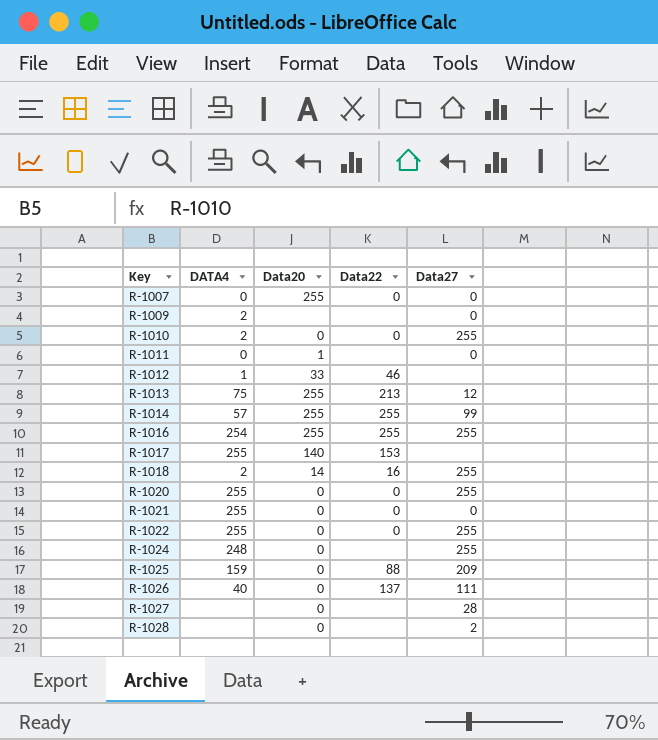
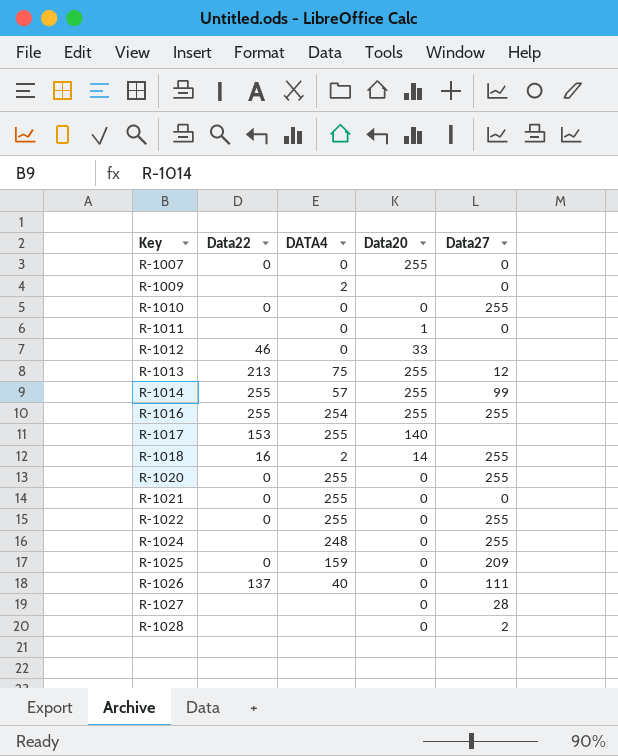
column Data22 | position: 4 -> 2
R-1010 | DATA4: 2 -> 0
R-1012 | DATA4: 1 -> 0
R-1025 | Data22: 88 -> 0

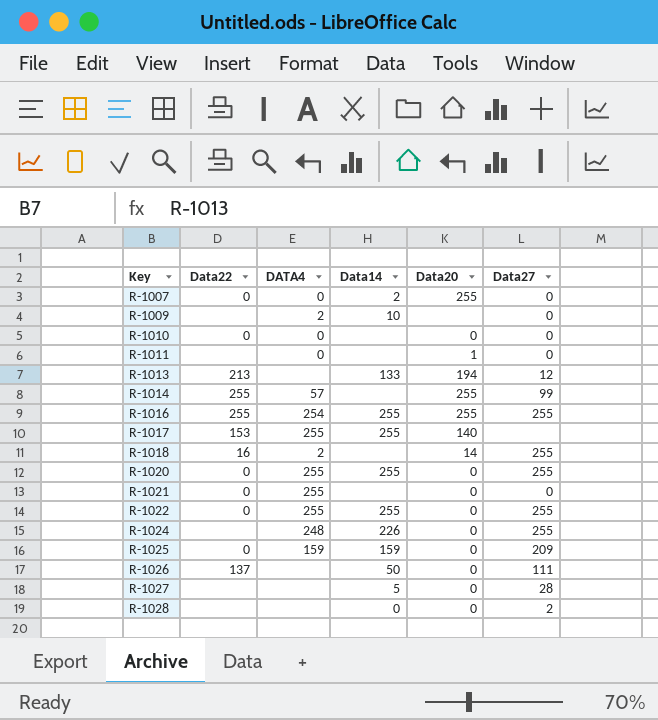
column Data14 | position: none -> 4
row R-1012: 46 | 0 | 33 | none -> none
R-1010 | Data27: 255 -> 0
R-1013 | DATA4: 75 -> none
R-1013 | Data20: 255 -> 194
R-1026 | DATA4: 40 -> none

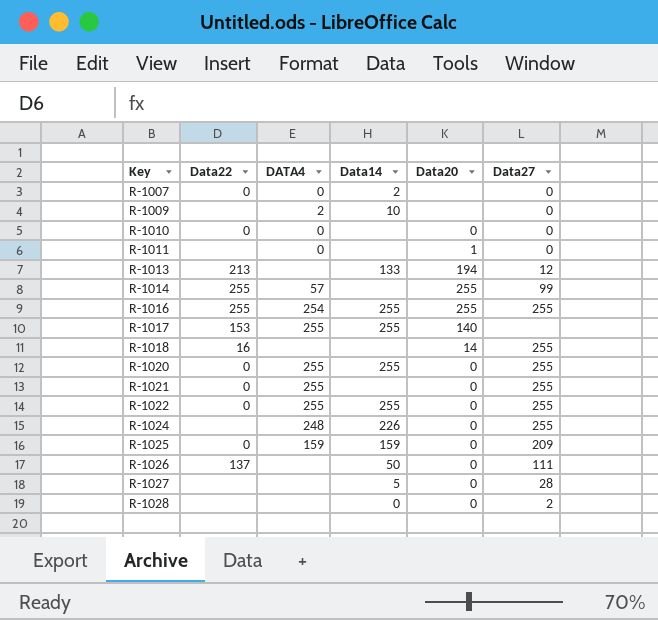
R-1007 | Data20: 255 -> none
R-1018 | DATA4: 2 -> none
R-1021 | Data27: 0 -> 255

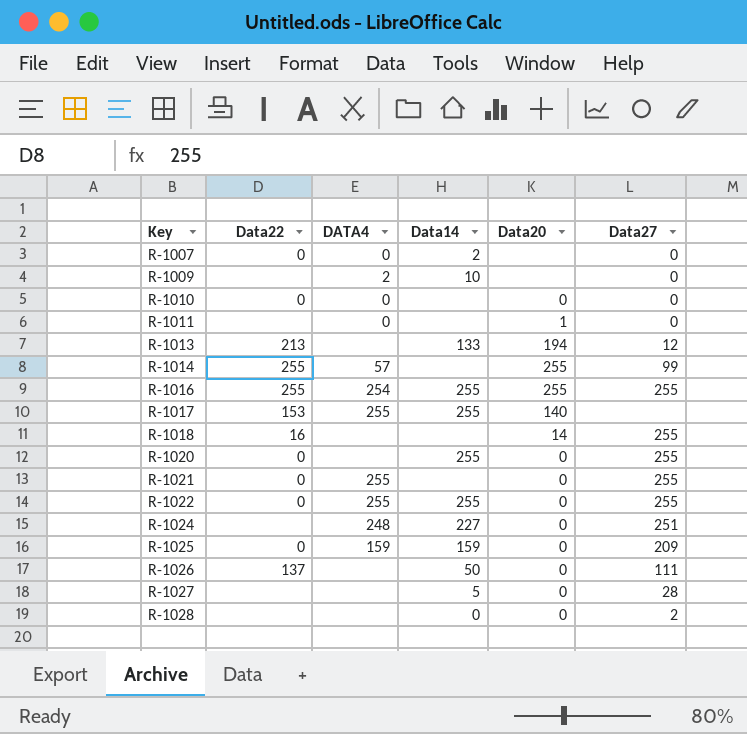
R-1020 | DATA4: 255 -> none
R-1024 | Data14: 226 -> 227
R-1024 | Data27: 255 -> 251

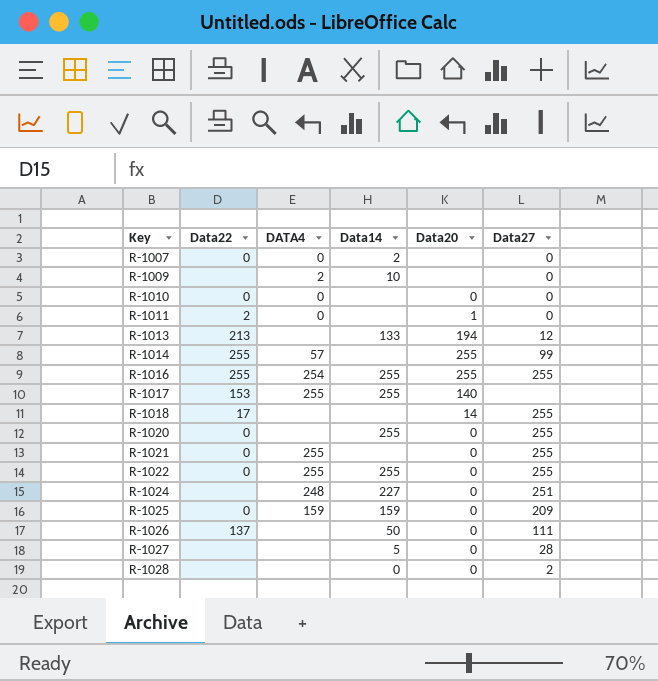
R-1011 | Data22: none -> 2
R-1018 | Data22: 16 -> 17

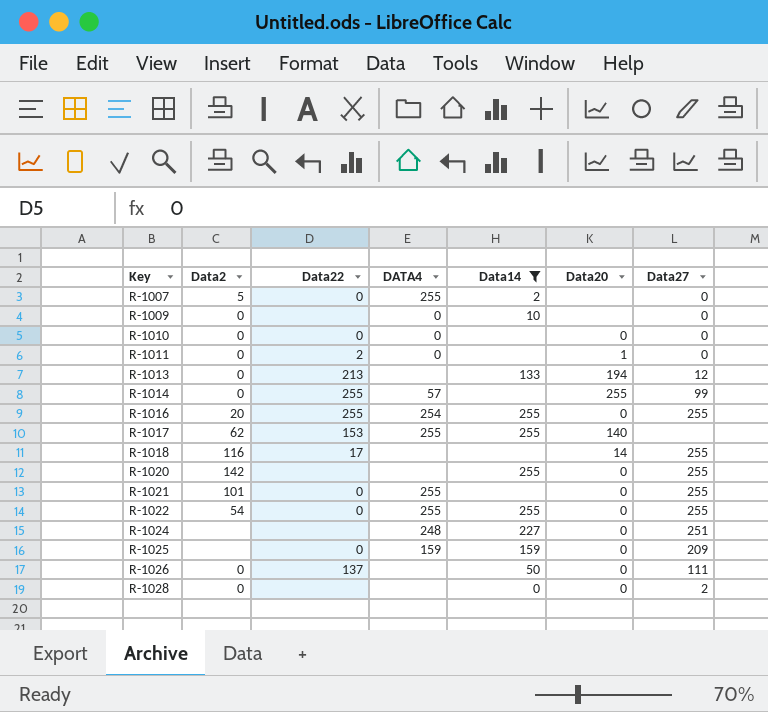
filter: none -> Data14 != 5
column Data2 | position: none -> 2
R-1007 | DATA4: 0 -> 255
R-1009 | DATA4: 2 -> 0
R-1016 | Data20: 255 -> 0
R-1020 | Data22: 0 -> none

